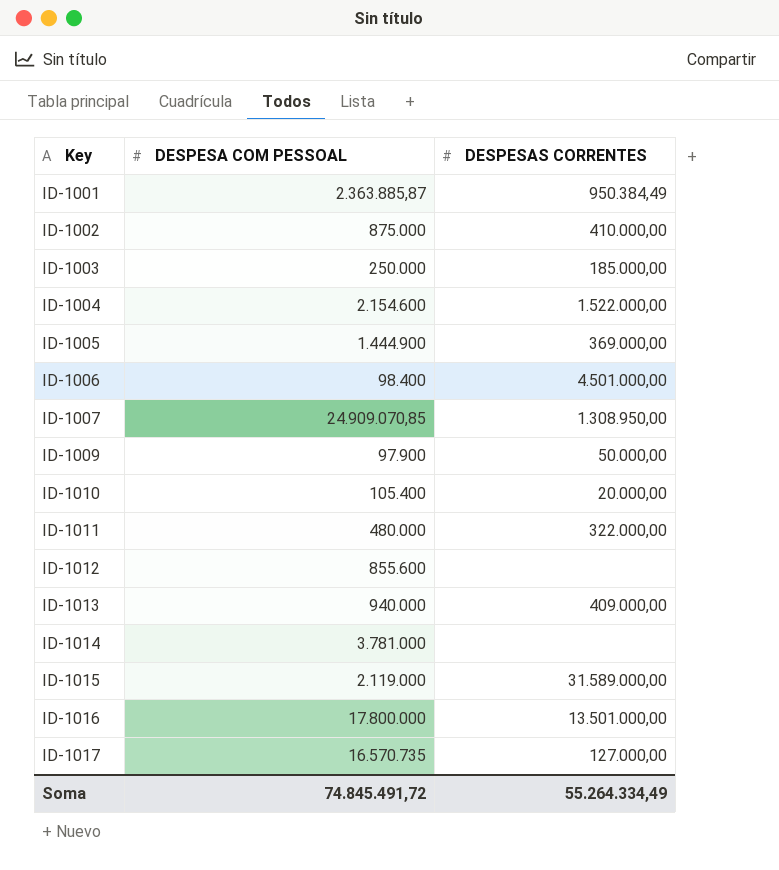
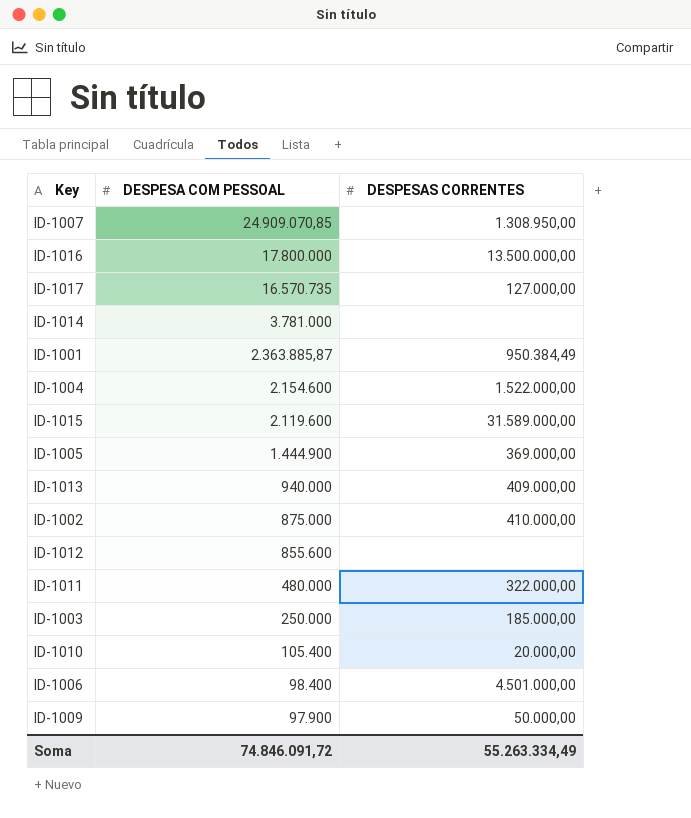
row order: Key ascending -> DESPESA COM PESSOAL descending
ID-1016 | DESPESAS CORRENTES: 13.501.000,00 -> 13.500.000,00
ID-1015 | DESPESA COM PESSOAL: 2.119.000 -> 2.119.600
Soma | DESPESA COM PESSOAL: 74.845.491,72 -> 74.846.091,72
Soma | DESPESAS CORRENTES: 55.264.334,49 -> 55.263.334,49

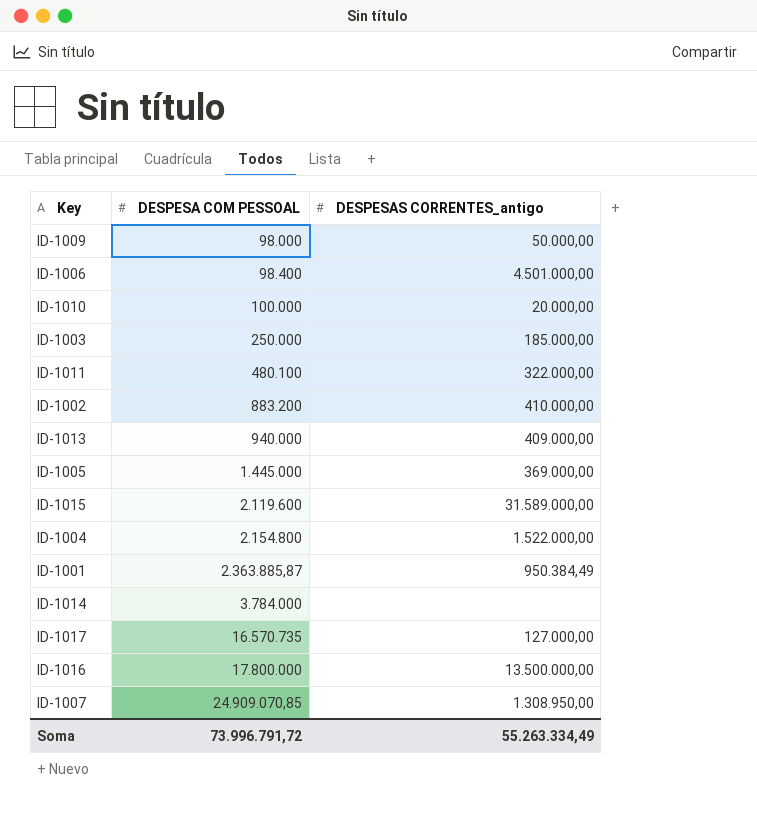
row order: DESPESA COM PESSOAL descending -> DESPESA COM PESSOAL ascending
column name: DESPESAS CORRENTES -> DESPESAS CORRENTES_antigo
row ID-1012: 855.600 | none -> none
ID-1009 | DESPESA COM PESSOAL: 97.900 -> 98.000
ID-1010 | DESPESA COM PESSOAL: 105.400 -> 100.000
ID-1011 | DESPESA COM PESSOAL: 480.000 -> 480.100
ID-1002 | DESPESA COM PESSOAL: 875.000 -> 883.200
ID-1005 | DESPESA COM PESSOAL: 1.444.900 -> 1.445.000
ID-1004 | DESPESA COM PESSOAL: 2.154.600 -> 2.154.800
ID-1014 | DESPESA COM PESSOAL: 3.781.000 -> 3.784.000
Soma | DESPESA COM PESSOAL: 74.846.091,72 -> 73.996.791,72

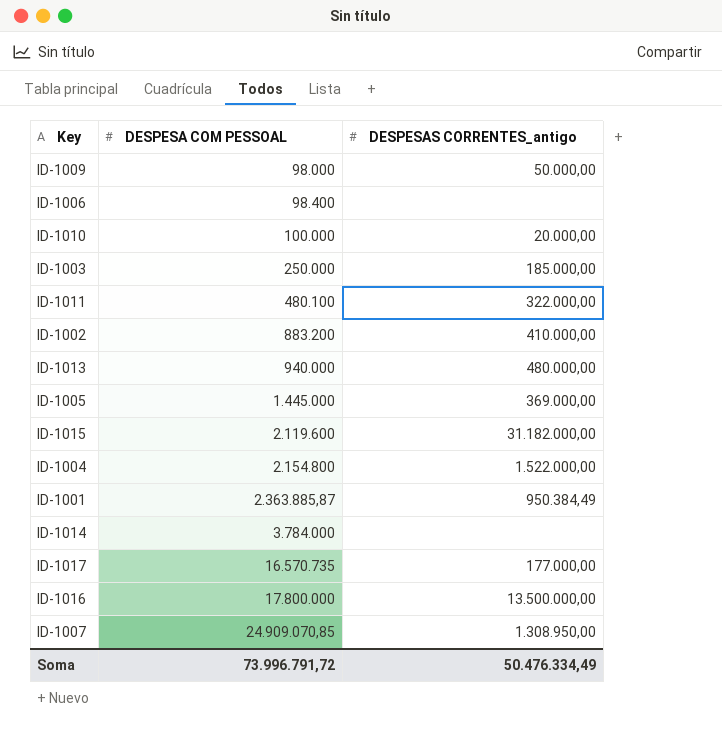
ID-1006 | DESPESAS CORRENTES_antigo: 4.501.000,00 -> none
ID-1013 | DESPESAS CORRENTES_antigo: 409.000,00 -> 480.000,00
ID-1015 | DESPESAS CORRENTES_antigo: 31.589.000,00 -> 31.182.000,00
ID-1017 | DESPESAS CORRENTES_antigo: 127.000,00 -> 177.000,00
Soma | DESPESAS CORRENTES_antigo: 55.263.334,49 -> 50.476.334,49

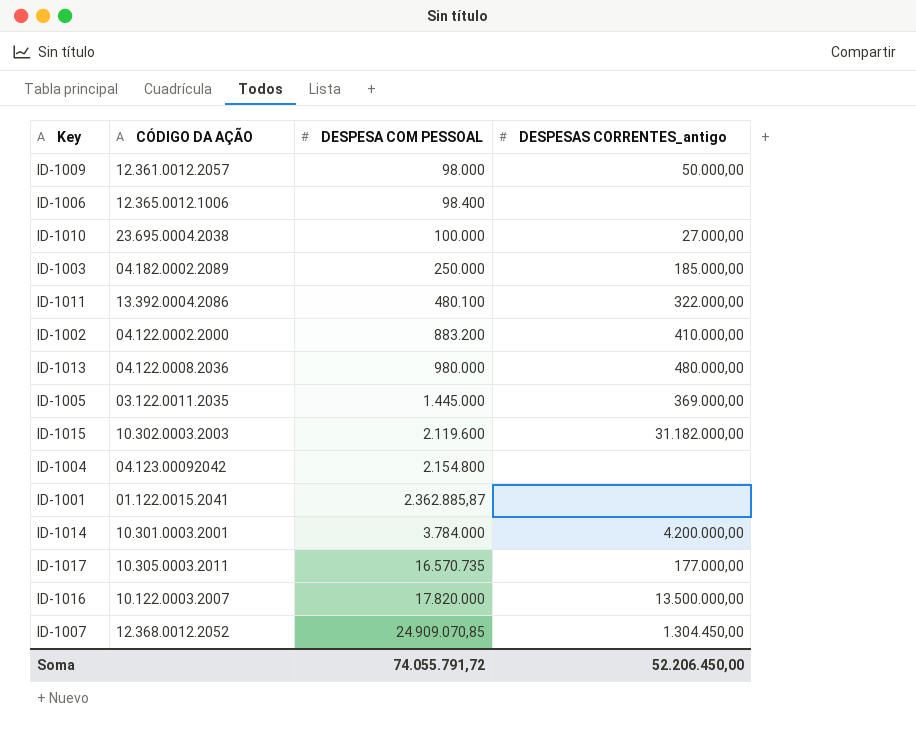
column CÓDIGO DA AÇÃO | position: none -> 2
ID-1010 | DESPESAS CORRENTES_antigo: 20.000,00 -> 27.000,00
ID-1013 | DESPESA COM PESSOAL: 940.000 -> 980.000
ID-1004 | DESPESAS CORRENTES_antigo: 1.522.000,00 -> none
ID-1001 | DESPESA COM PESSOAL: 2.363.885,87 -> 2.362.885,87
ID-1001 | DESPESAS CORRENTES_antigo: 950.384,49 -> none
ID-1014 | DESPESAS CORRENTES_antigo: none -> 4.200.000,00
ID-1016 | DESPESA COM PESSOAL: 17.800.000 -> 17.820.000
ID-1007 | DESPESAS CORRENTES_antigo: 1.308.950,00 -> 1.304.450,00
Soma | DESPESA COM PESSOAL: 73.996.791,72 -> 74.055.791,72
Soma | DESPESAS CORRENTES_antigo: 50.476.334,49 -> 52.206.450,00

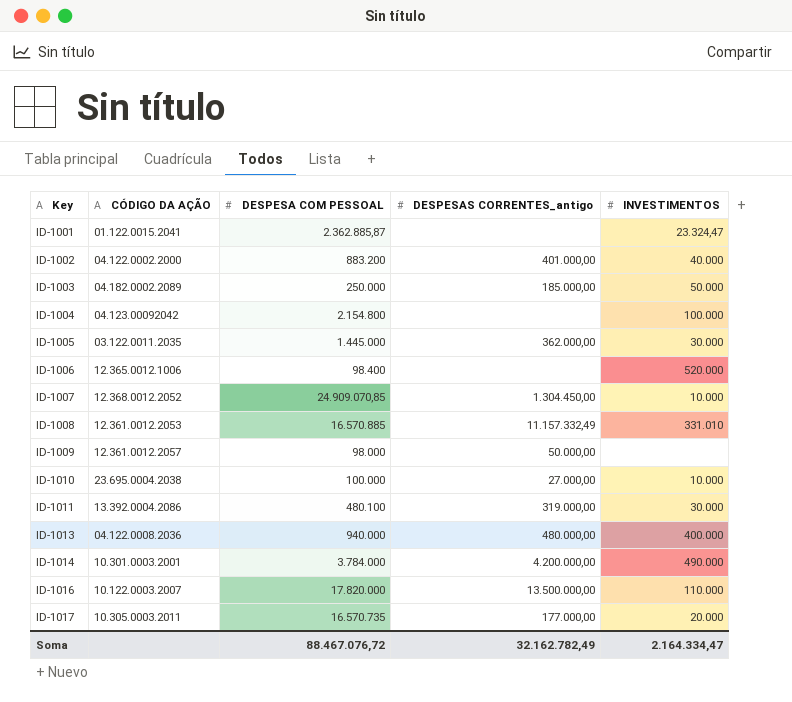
row order: DESPESA COM PESSOAL ascending -> Key ascending
column INVESTIMENTOS | position: none -> 5
row ID-1015: 10.302.0003.2003 | 2.119.600 | 31.182.000,00 -> none
ID-1002 | DESPESAS CORRENTES_antigo: 410.000,00 -> 401.000,00
ID-1005 | DESPESAS CORRENTES_antigo: 369.000,00 -> 362.000,00
row ID-1008: none -> 12.361.0012.2053 | 16.570.885 | 11.157.332,49 | 331.010
ID-1011 | DESPESAS CORRENTES_antigo: 322.000,00 -> 319.000,00
ID-1013 | DESPESA COM PESSOAL: 980.000 -> 940.000
Soma | DESPESA COM PESSOAL: 74.055.791,72 -> 88.467.076,72
Soma | DESPESAS CORRENTES_antigo: 52.206.450,00 -> 32.162.782,49

